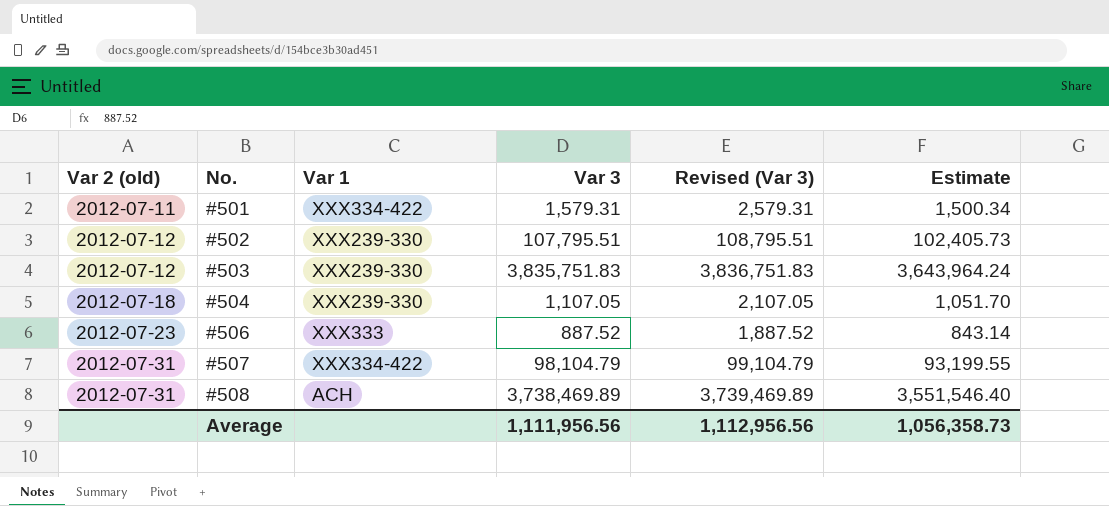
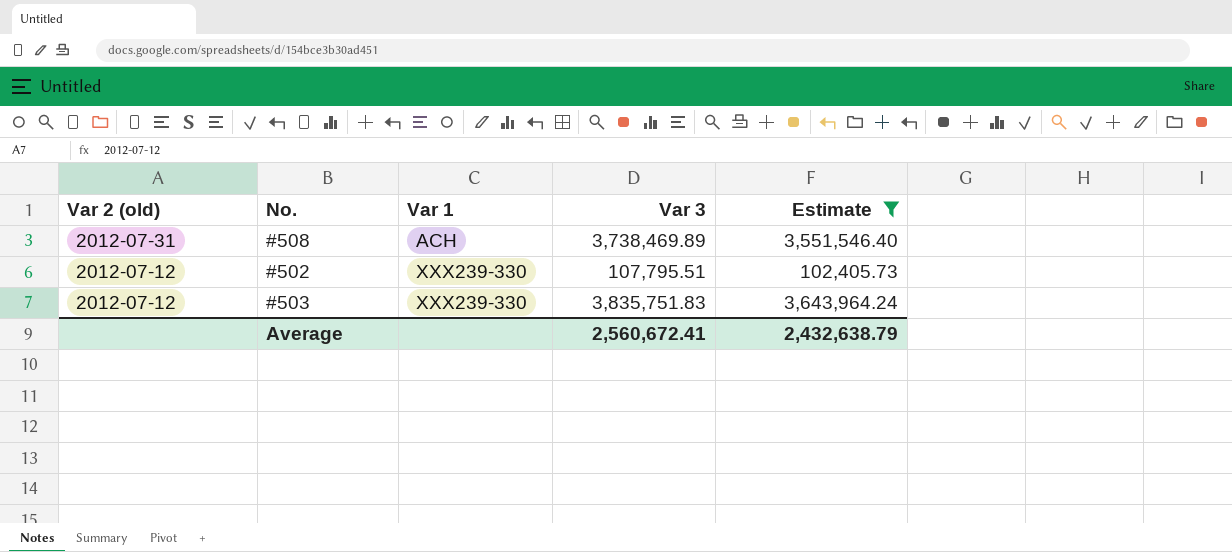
filter: none -> Estimate >= 102,405.73
row order: Var 2 (old) ascending -> Var 2 (old) descending
column Revised (Var 3) | formula: [Var 3] + 1000 -> none
Average | Var 3: 1,111,956.56 -> 2,560,672.41
Average | Estimate: 1,056,358.73 -> 2,432,638.79

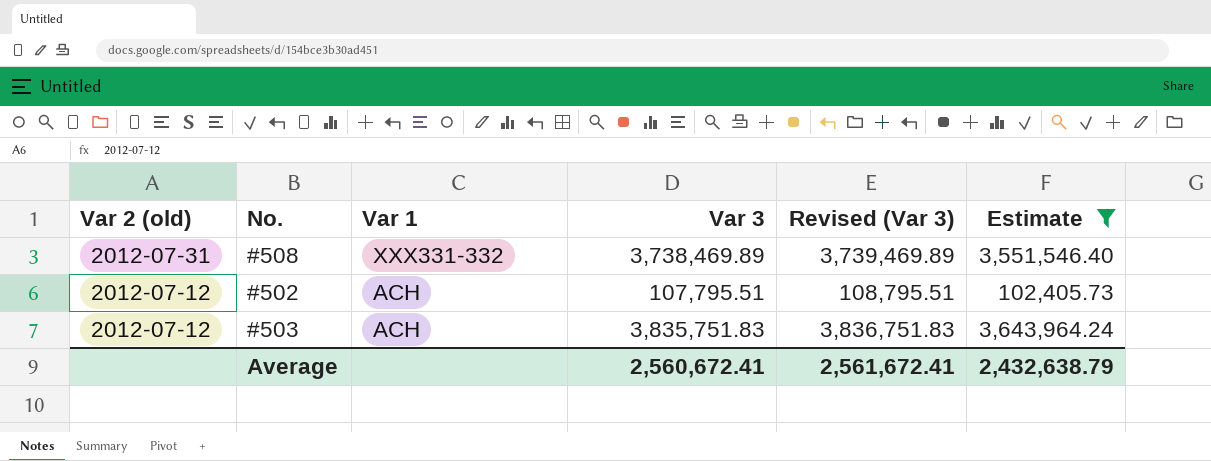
column Revised (Var 3) | formula: none -> [Var 3] + 1000
#508 | Var 1: ACH -> XXX331-332
#502 | Var 1: XXX239-330 -> ACH
#503 | Var 1: XXX239-330 -> ACH

